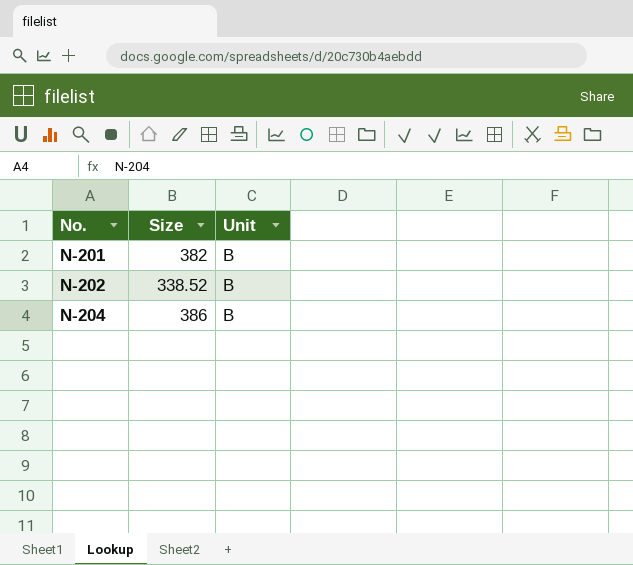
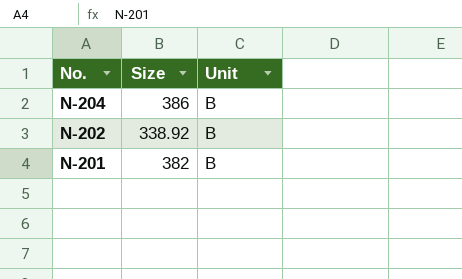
row order: No. ascending -> No. descending
N-202 | Size: 338.52 -> 338.92

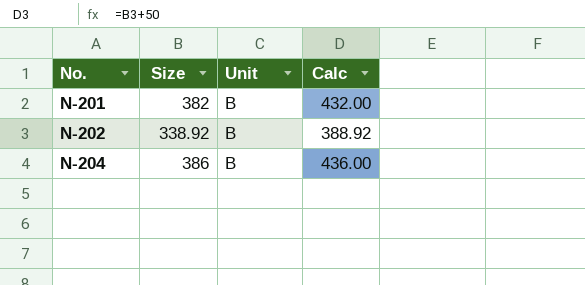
row order: No. descending -> No. ascending
column Calc | formula: none -> [Size] + 50

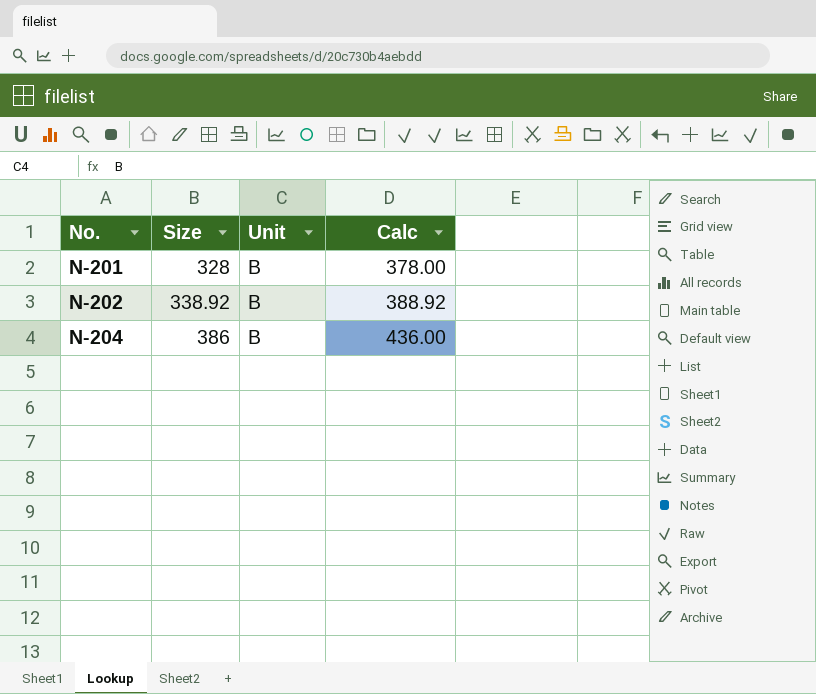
N-201 | Size: 382 -> 328
N-201 | Calc: 432.00 -> 378.00

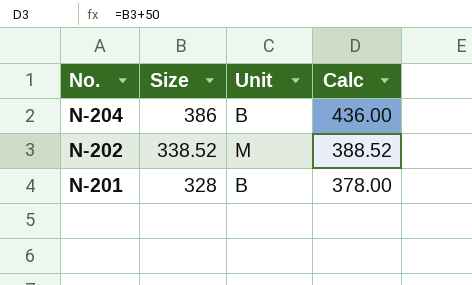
row order: No. ascending -> No. descending
N-202 | Size: 338.92 -> 338.52
N-202 | Unit: B -> M
N-202 | Calc: 388.92 -> 388.52

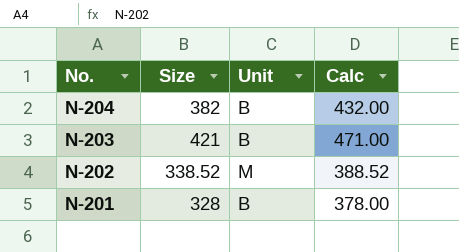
N-204 | Size: 386 -> 382
N-204 | Calc: 436.00 -> 432.00
row N-203: none -> 421 | B | 471.00

